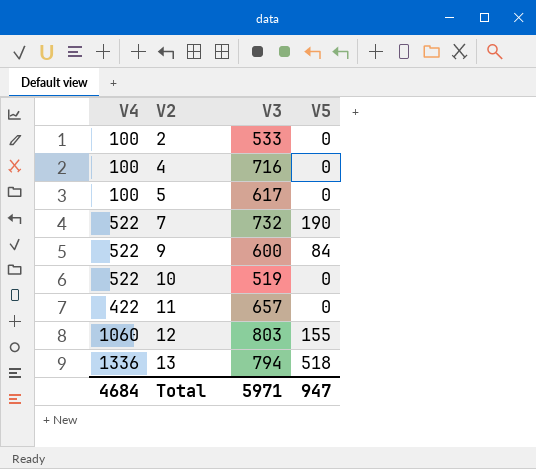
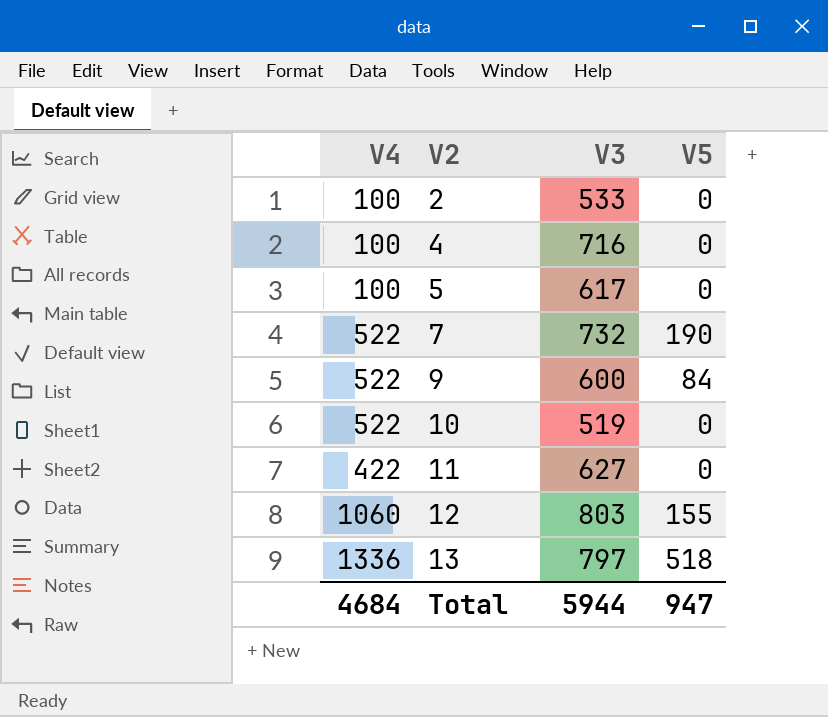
11 | V3: 657 -> 627
13 | V3: 794 -> 797
Total | V3: 5971 -> 5944

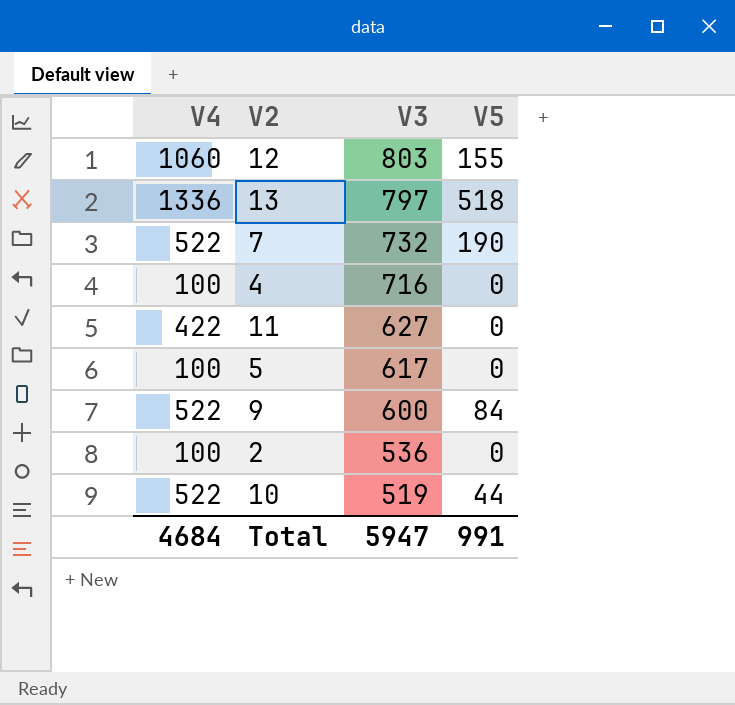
row order: V2 ascending -> V3 descending
2 | V3: 533 -> 536
10 | V5: 0 -> 44
Total | V3: 5944 -> 5947
Total | V5: 947 -> 991

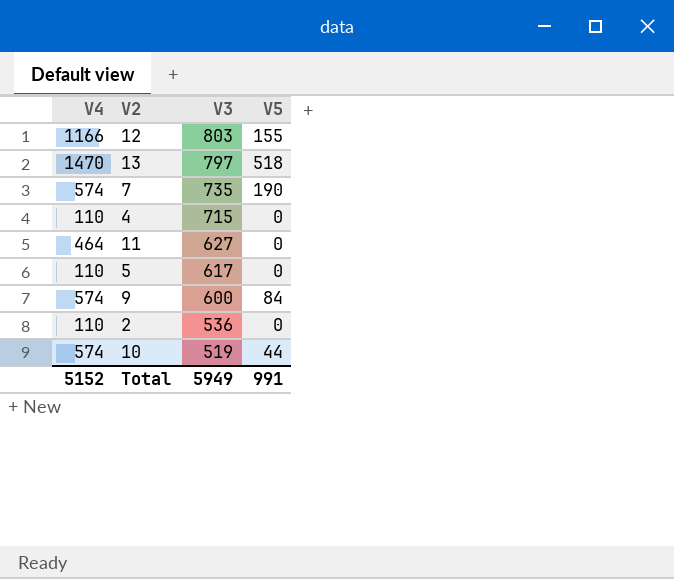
12 | V4: 1060 -> 1166
13 | V4: 1336 -> 1470
7 | V4: 522 -> 574
7 | V3: 732 -> 735
4 | V4: 100 -> 110
4 | V3: 716 -> 715
11 | V4: 422 -> 464
5 | V4: 100 -> 110
9 | V4: 522 -> 574
2 | V4: 100 -> 110
10 | V4: 522 -> 574
Total | V4: 4684 -> 5152
Total | V3: 5947 -> 5949

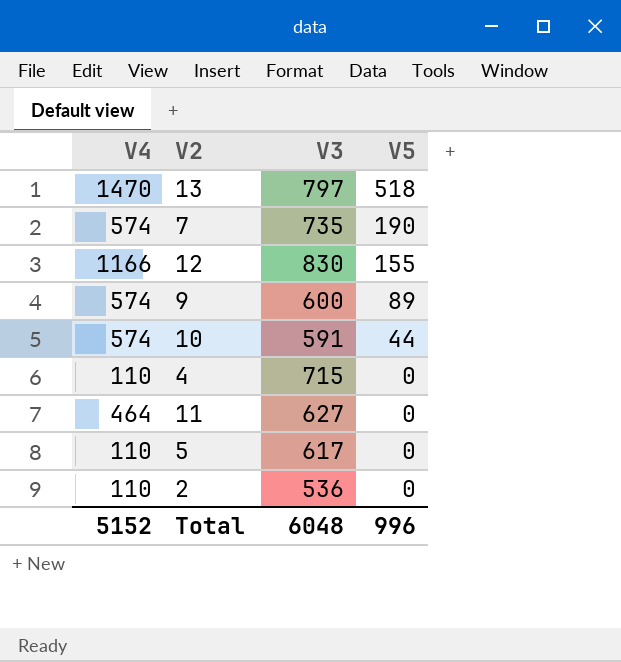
row order: V3 descending -> V5 descending
12 | V3: 803 -> 830
9 | V5: 84 -> 89
10 | V3: 519 -> 591
Total | V3: 5949 -> 6048
Total | V5: 991 -> 996

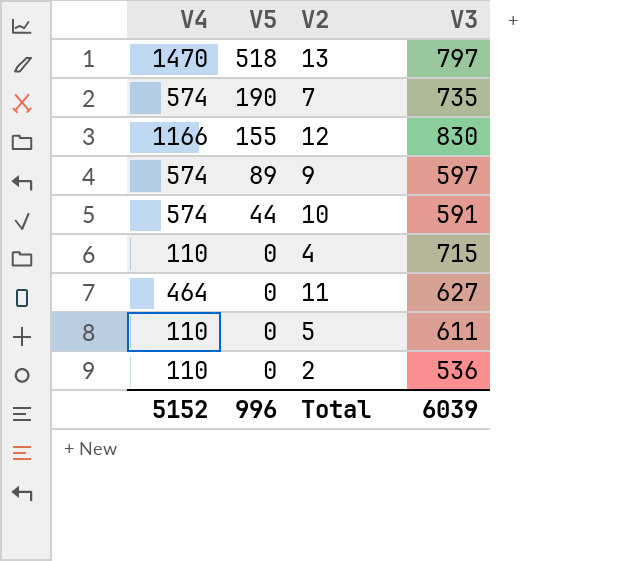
column V5 | position: 4 -> 2
9 | V3: 600 -> 597
5 | V3: 617 -> 611
Total | V3: 6048 -> 6039

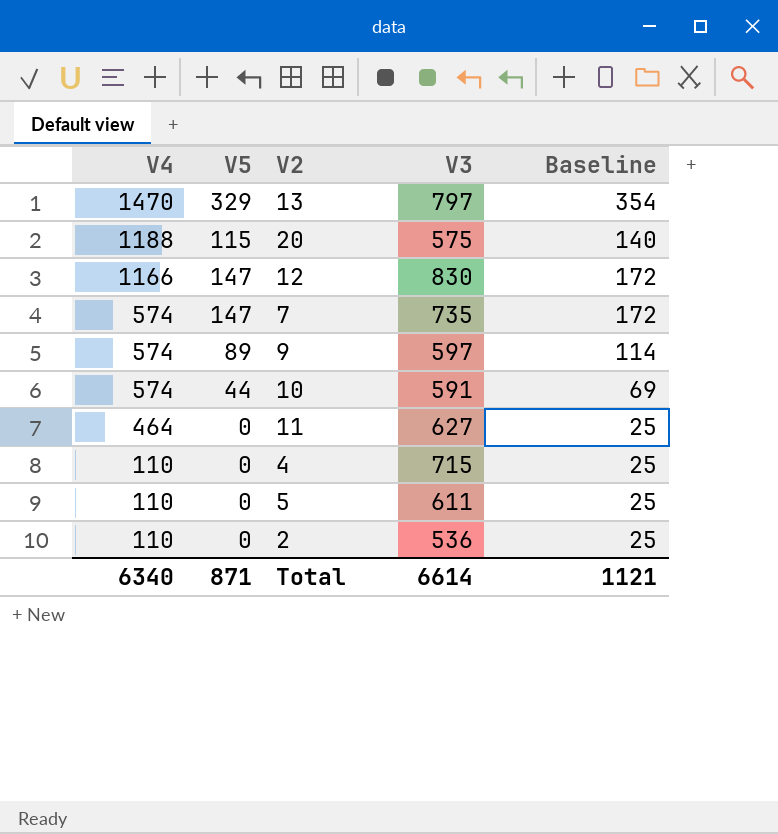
row order: V5 descending -> V4 descending
column Baseline | formula: none -> [V5] + 25
13 | V5: 518 -> 329
row 20: none -> 1188 | 115 | 575 | 140
12 | V5: 155 -> 147
7 | V5: 190 -> 147
Total | V4: 5152 -> 6340
Total | V5: 996 -> 871
Total | V3: 6039 -> 6614

